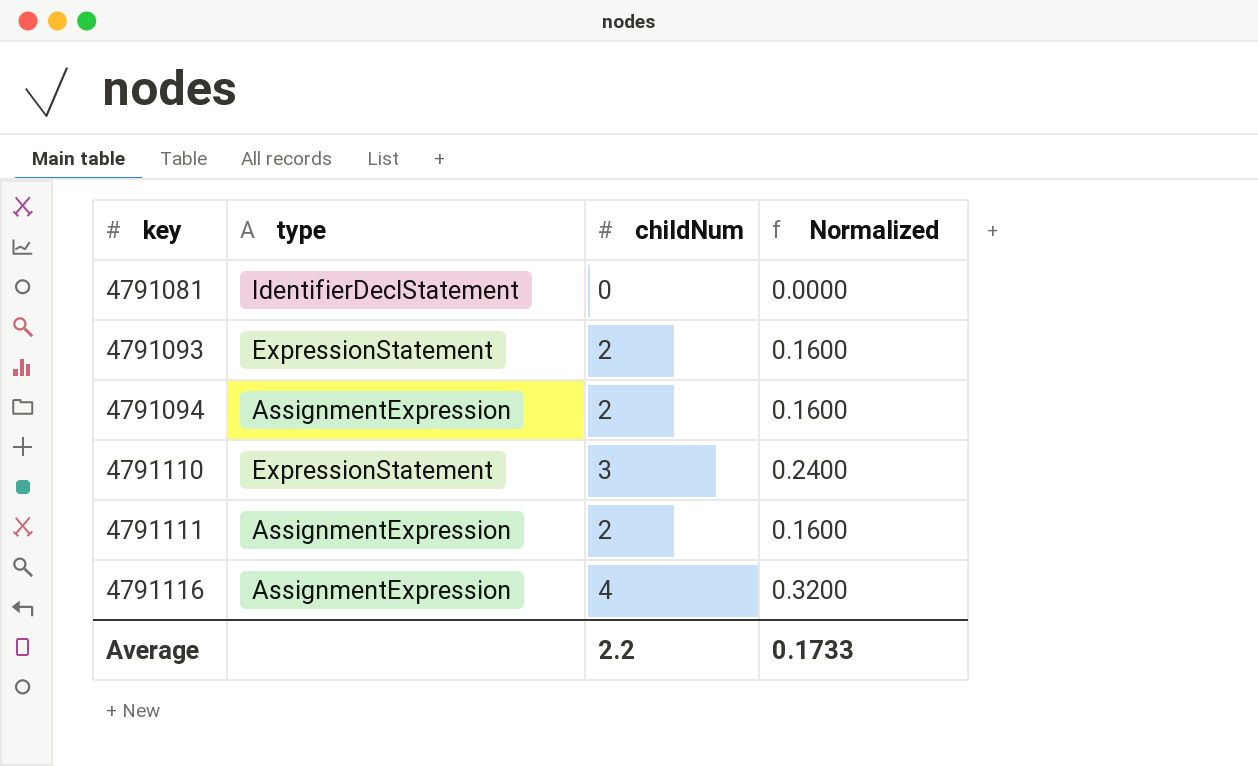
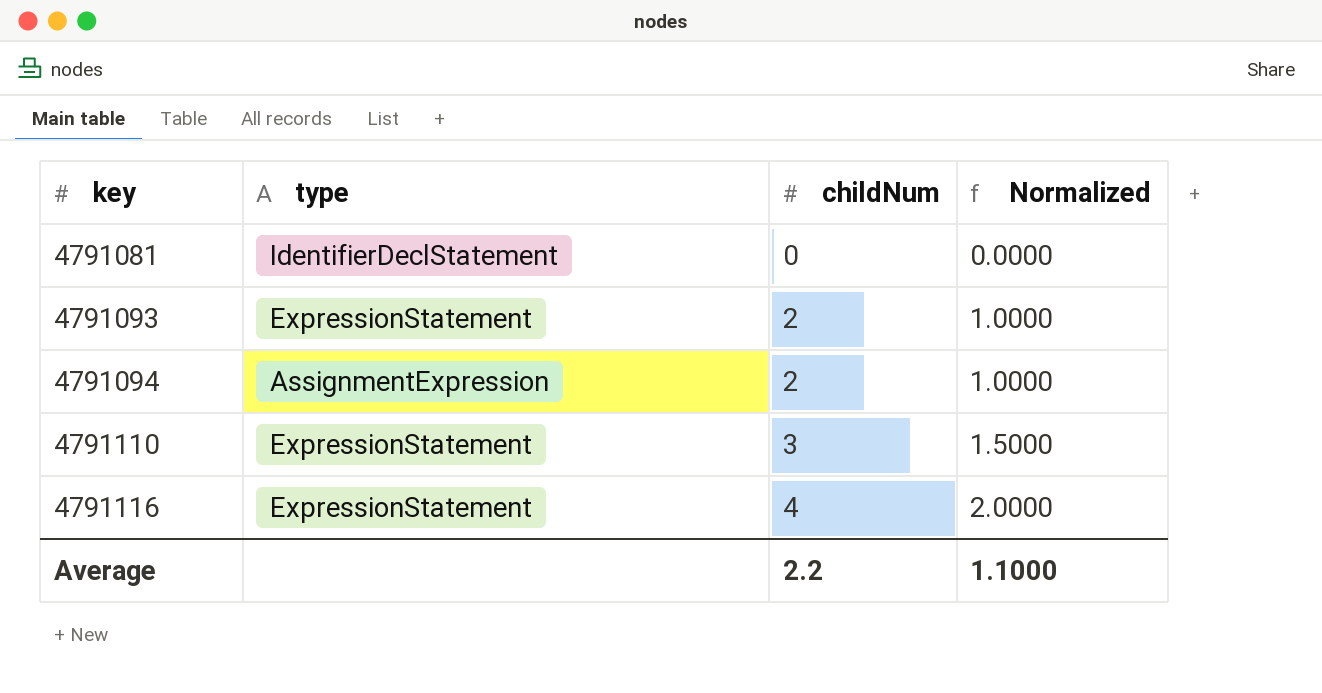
column Normalized | formula: [childNum] * 0.08 -> [childNum] * 0.5
row 4791111: AssignmentExpression | 2 | 0.1600 -> none
4791116 | type: AssignmentExpression -> ExpressionStatement
Average | Normalized: 0.1733 -> 1.1000

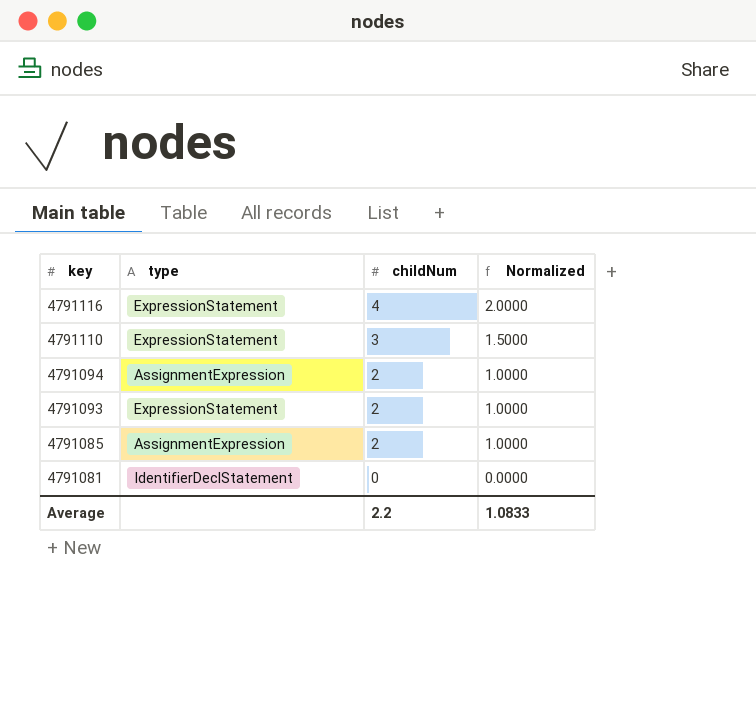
row order: key ascending -> key descending
row 4791085: none -> AssignmentExpression | 2 | 1.0000
Average | Normalized: 1.1000 -> 1.0833

